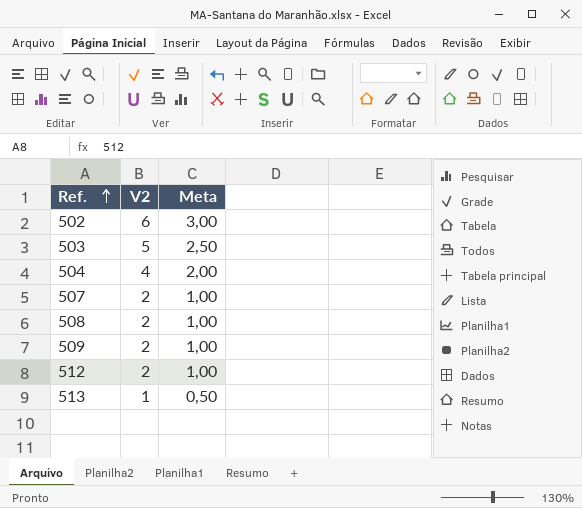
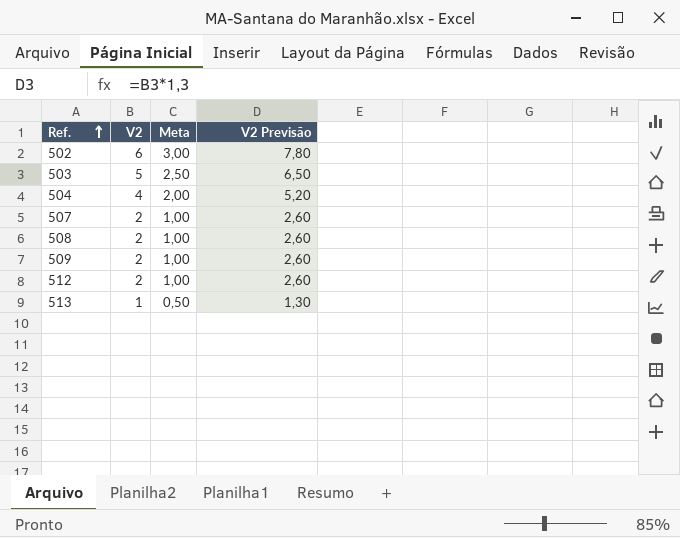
column V2 Previsão | formula: none -> [V2] * 1,3

